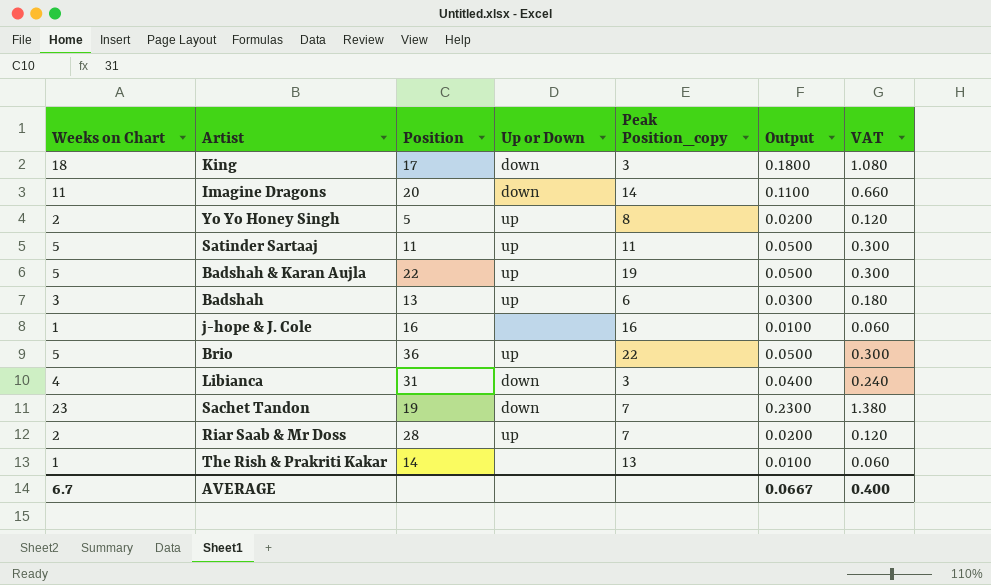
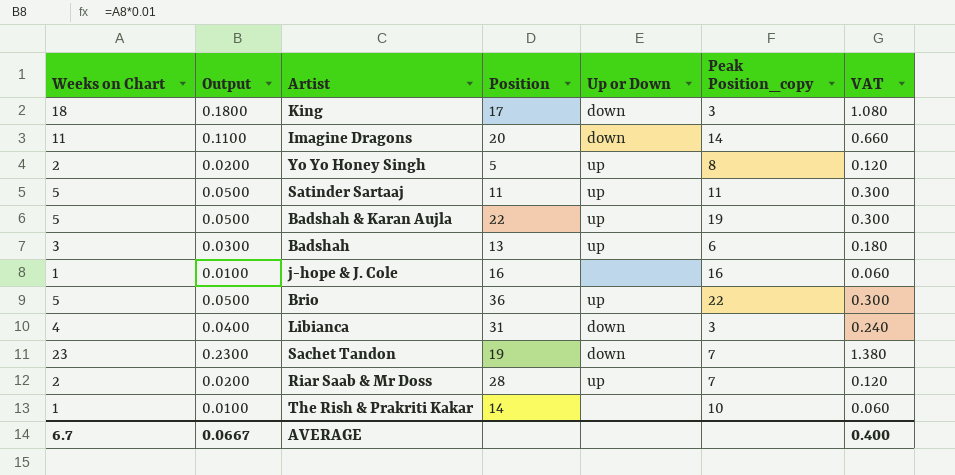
column Output | position: 6 -> 2
The Rish & Prakriti Kakar | Peak Position_copy: 13 -> 10

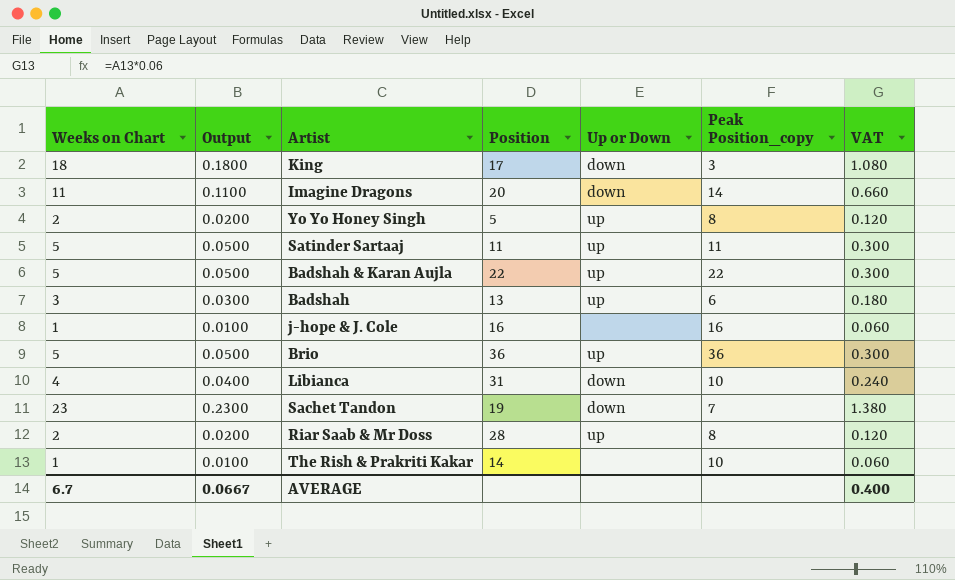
Badshah & Karan Aujla | Peak Position_copy: 19 -> 22
Brio | Peak Position_copy: 22 -> 36
Libianca | Peak Position_copy: 3 -> 10
Riar Saab & Mr Doss | Peak Position_copy: 7 -> 8

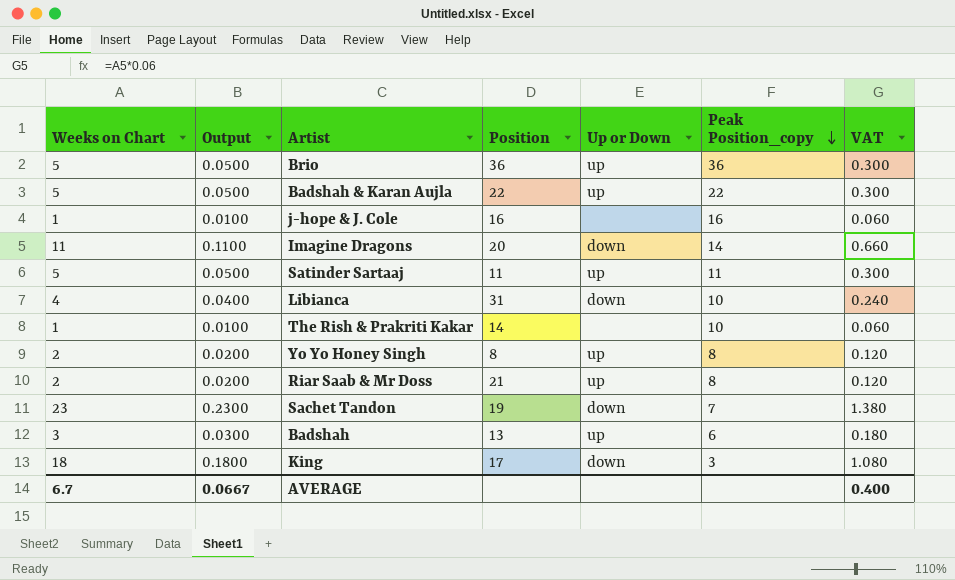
row order: none -> Peak Position_copy descending
Yo Yo Honey Singh | Position: 5 -> 8
Riar Saab & Mr Doss | Position: 28 -> 21

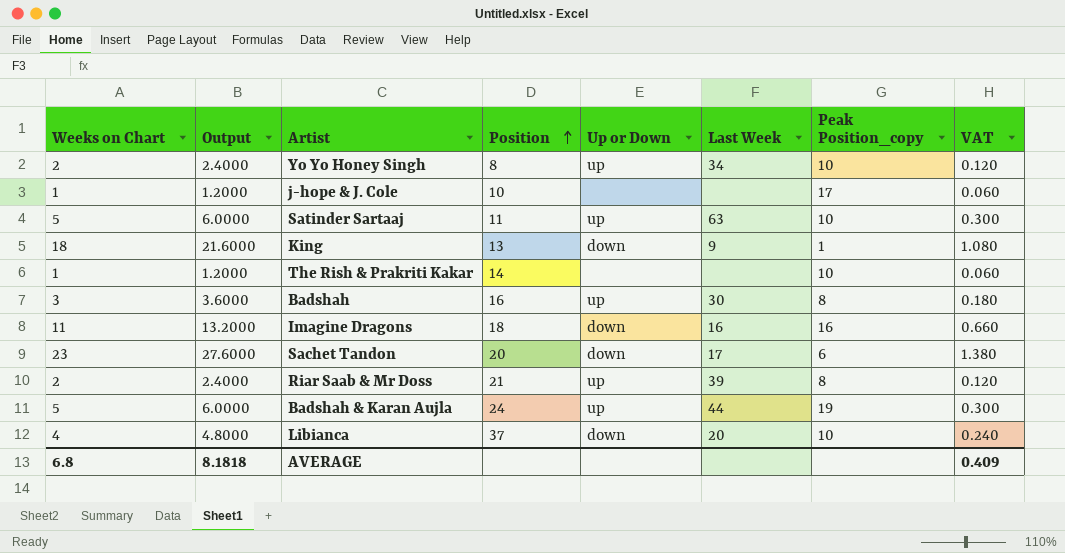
row order: Peak Position_copy descending -> Position ascending
column Output | formula: [Weeks on Chart] * 0.01 -> [Weeks on Chart] * 1.2
column Last Week | position: none -> 6
row Brio: 5 | 0.0500 | 36 | up | 36 | 0.300 -> none
Yo Yo Honey Singh | Peak Position_copy: 8 -> 10
j-hope & J. Cole | Position: 16 -> 10
j-hope & J. Cole | Peak Position_copy: 16 -> 17
Satinder Sartaaj | Peak Position_copy: 11 -> 10
King | Position: 17 -> 13
King | Peak Position_copy: 3 -> 1
Badshah | Position: 13 -> 16
Badshah | Peak Position_copy: 6 -> 8
Imagine Dragons | Position: 20 -> 18
Imagine Dragons | Peak Position_copy: 14 -> 16
Sachet Tandon | Position: 19 -> 20
Sachet Tandon | Peak Position_copy: 7 -> 6
Badshah & Karan Aujla | Position: 22 -> 24
Badshah & Karan Aujla | Peak Position_copy: 22 -> 19
Libianca | Position: 31 -> 37
AVERAGE | Weeks on Chart: 6.7 -> 6.8
AVERAGE | Output: 0.0667 -> 8.1818
AVERAGE | VAT: 0.400 -> 0.409

